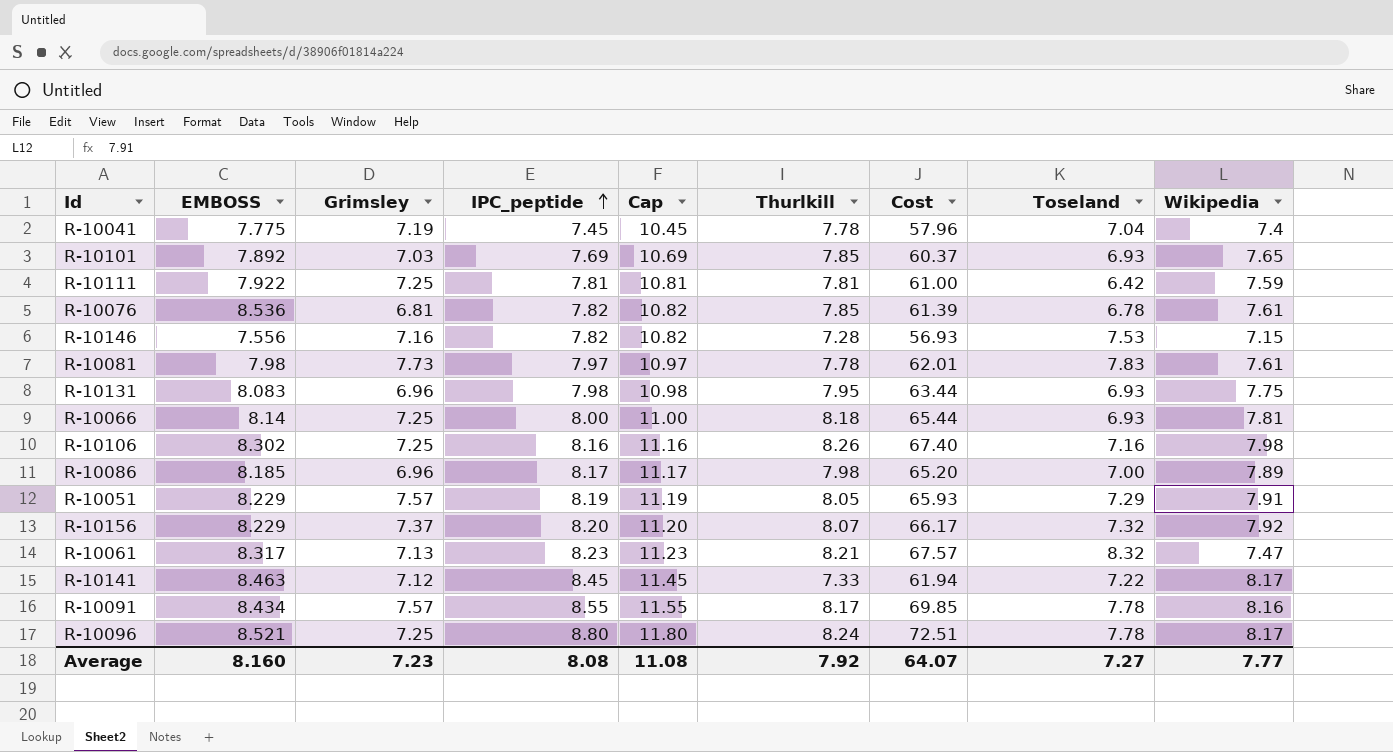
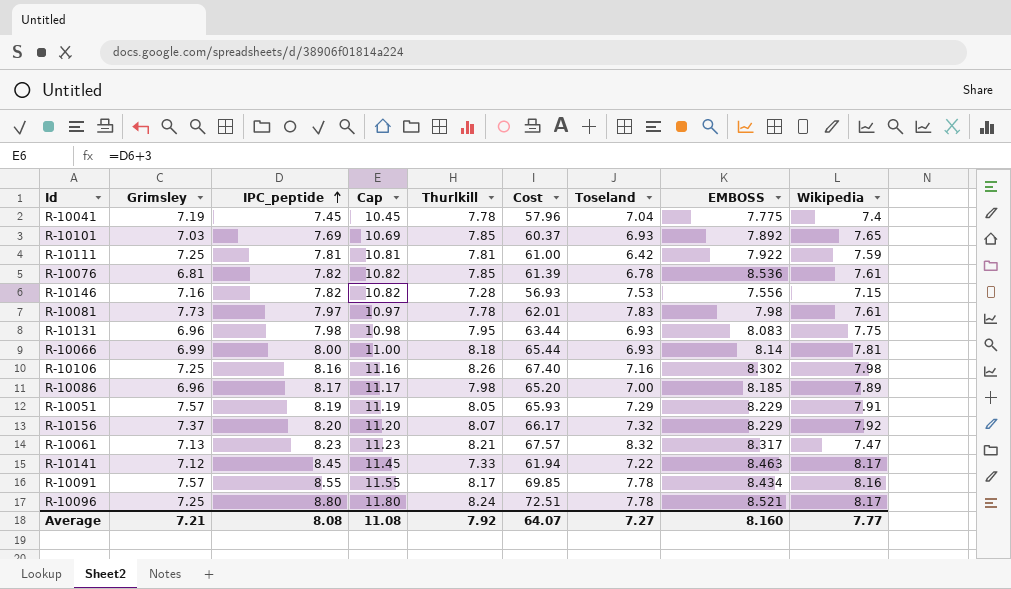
column EMBOSS | position: 2 -> 8
R-10066 | Grimsley: 7.25 -> 6.99
Average | Grimsley: 7.23 -> 7.21

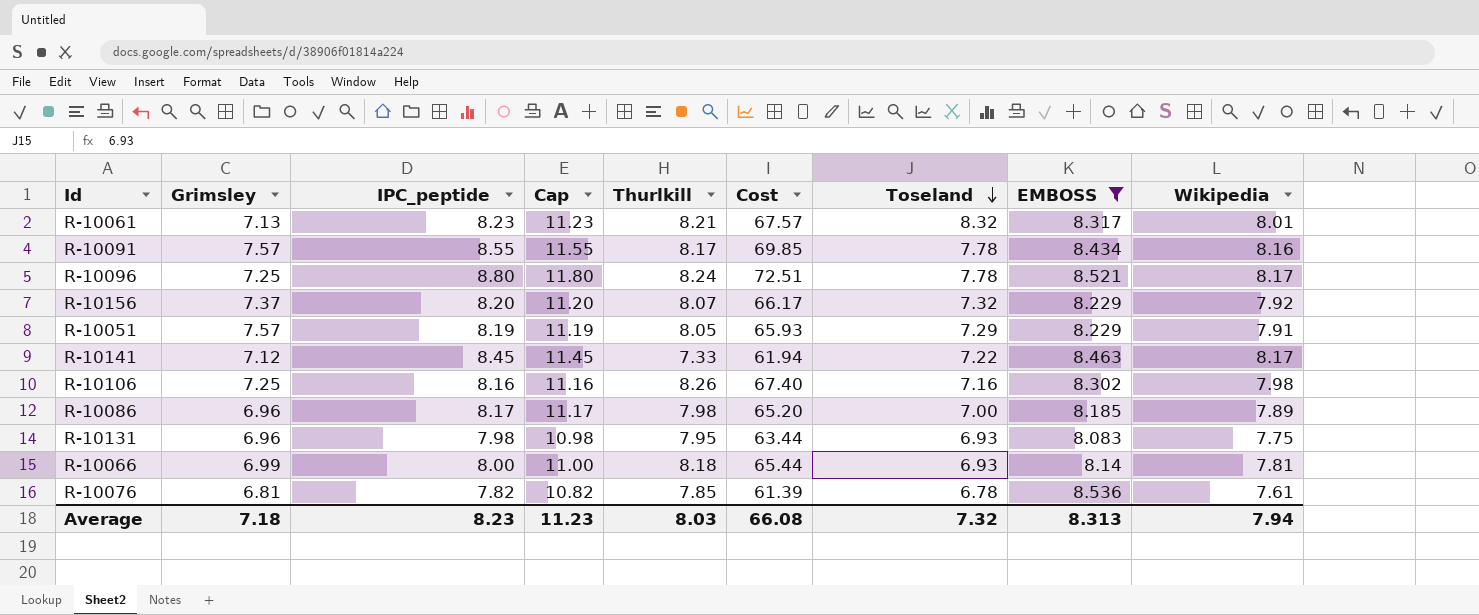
filter: none -> EMBOSS >= 8.083
row order: IPC_peptide ascending -> Toseland descending
R-10061 | Wikipedia: 7.47 -> 8.01
Average | Grimsley: 7.21 -> 7.18
Average | IPC_peptide: 8.08 -> 8.23
Average | Cap: 11.08 -> 11.23
Average | Thurlkill: 7.92 -> 8.03
Average | Cost: 64.07 -> 66.08
Average | Toseland: 7.27 -> 7.32
Average | EMBOSS: 8.160 -> 8.313
Average | Wikipedia: 7.77 -> 7.94

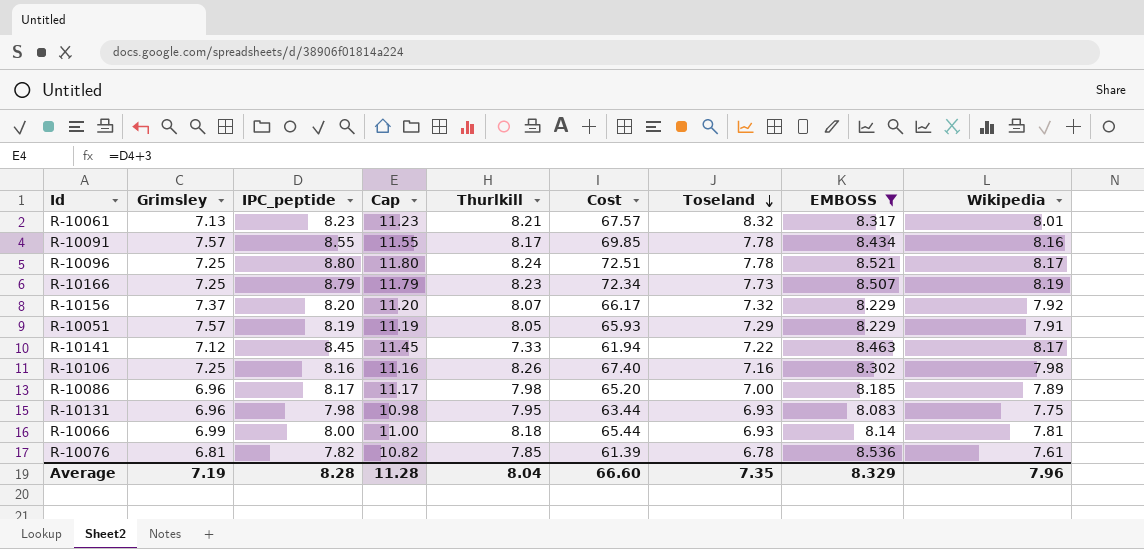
row R-10166: none -> 7.25 | 8.79 | 11.79 | 8.23 | 72.34 | 7.73 | 8.507 | 8.19
Average | Grimsley: 7.18 -> 7.19
Average | IPC_peptide: 8.23 -> 8.28
Average | Cap: 11.23 -> 11.28
Average | Thurlkill: 8.03 -> 8.04
Average | Cost: 66.08 -> 66.60
Average | Toseland: 7.32 -> 7.35
Average | EMBOSS: 8.313 -> 8.329
Average | Wikipedia: 7.94 -> 7.96

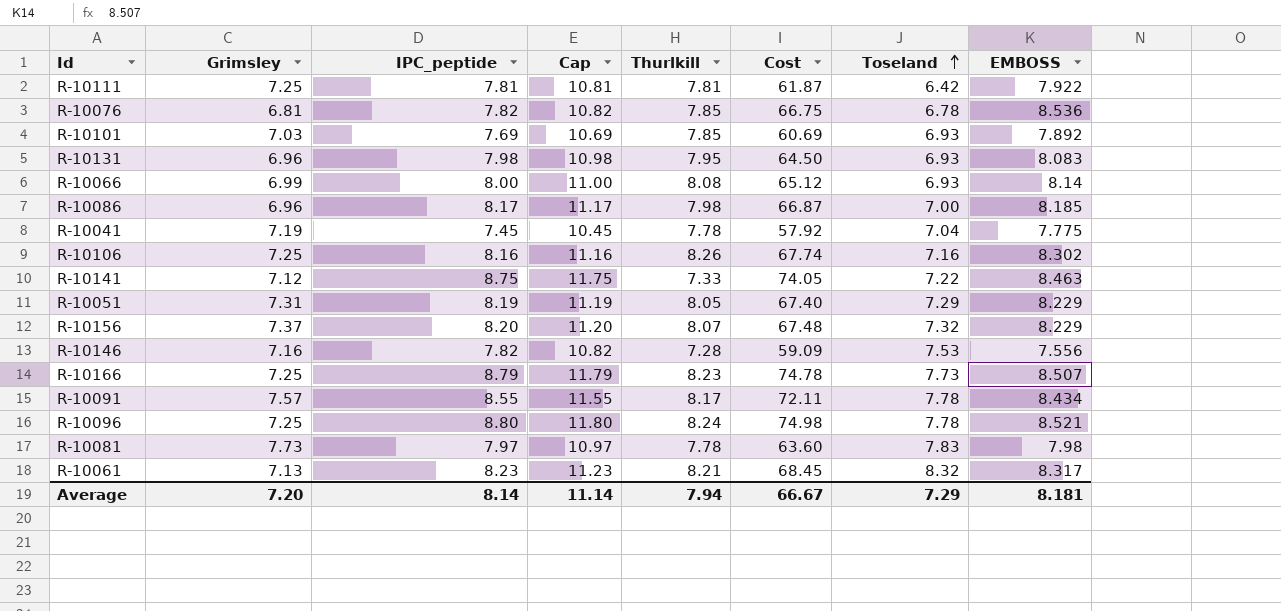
filter: EMBOSS >= 8.083 -> none
row order: Toseland descending -> Toseland ascending
column Wikipedia | position: 9 -> none
column Cost | formula: [IPC_peptide] * [Thurlkill] -> [IPC_peptide] * [EMBOSS]
R-10066 | Thurlkill: 8.18 -> 8.08
R-10141 | IPC_peptide: 8.45 -> 8.75
R-10141 | Cap: 11.45 -> 11.75
R-10051 | Grimsley: 7.57 -> 7.31
Average | Grimsley: 7.19 -> 7.20
Average | IPC_peptide: 8.28 -> 8.14
Average | Cap: 11.28 -> 11.14
Average | Thurlkill: 8.04 -> 7.94
Average | Cost: 66.60 -> 66.67
Average | Toseland: 7.35 -> 7.29
Average | EMBOSS: 8.329 -> 8.181

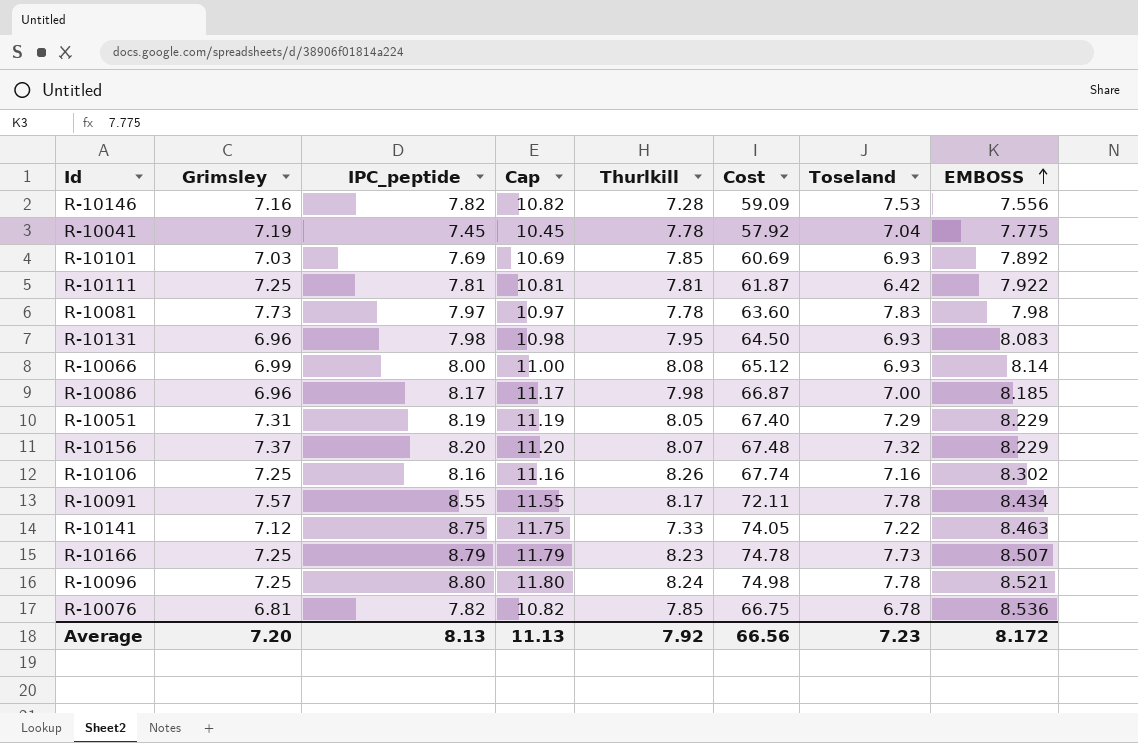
row order: Toseland ascending -> EMBOSS ascending
row R-10061: 7.13 | 8.23 | 11.23 | 8.21 | 68.45 | 8.32 | 8.317 -> none
Average | IPC_peptide: 8.14 -> 8.13
Average | Cap: 11.14 -> 11.13
Average | Thurlkill: 7.94 -> 7.92
Average | Cost: 66.67 -> 66.56
Average | Toseland: 7.29 -> 7.23
Average | EMBOSS: 8.181 -> 8.172

